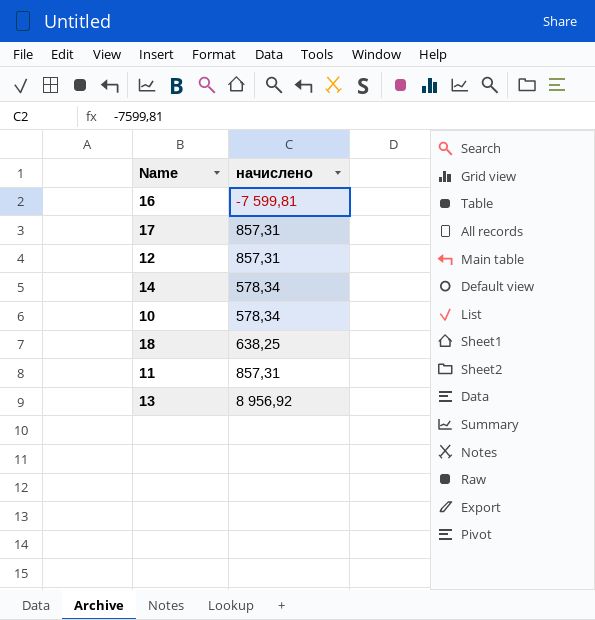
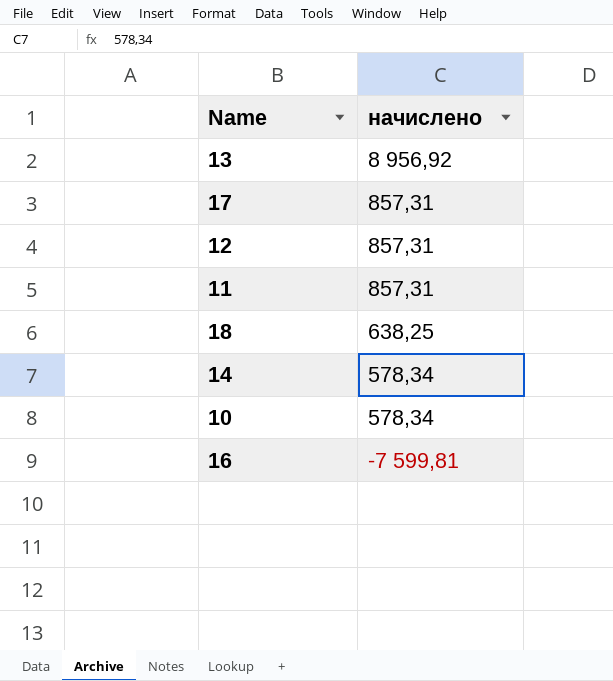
row order: none -> начислено descending

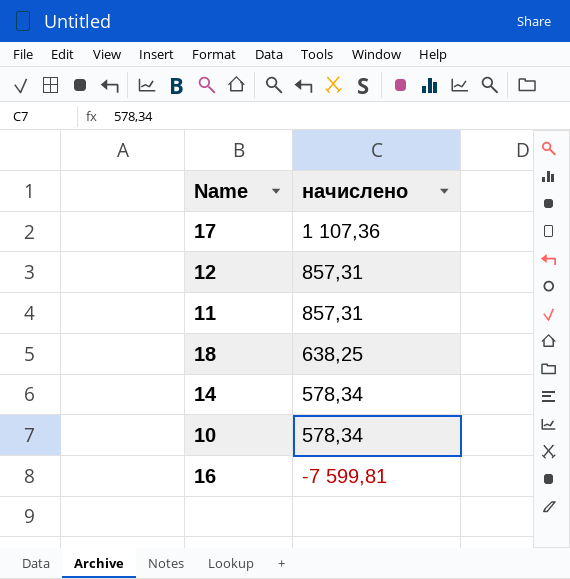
row 13: 8 956,92 -> none
17 | начислено: 857,31 -> 1 107,36

